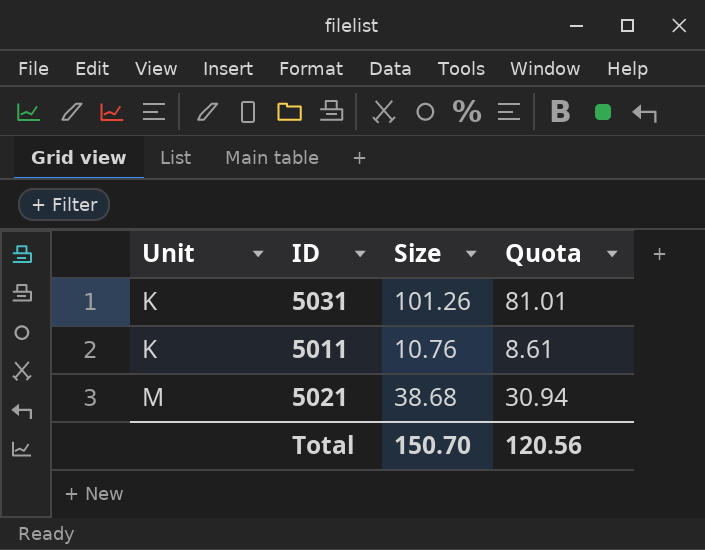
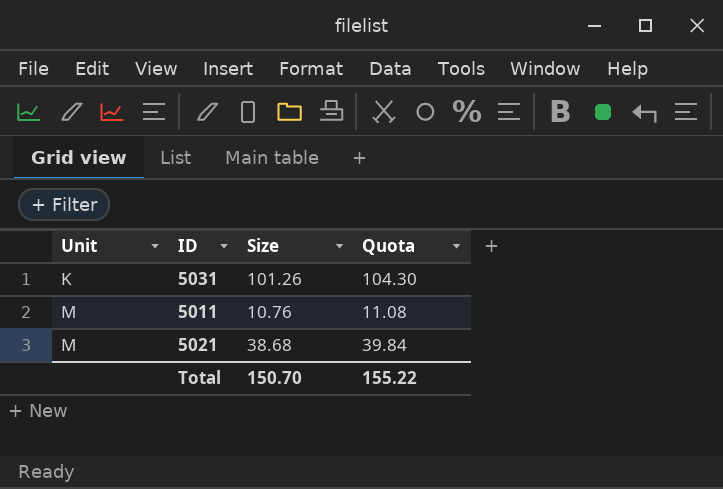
column Quota | formula: [Size] * 0.8 -> [Size] * 1.03
5011 | Unit: K -> M
Total | Quota: 120.56 -> 155.22

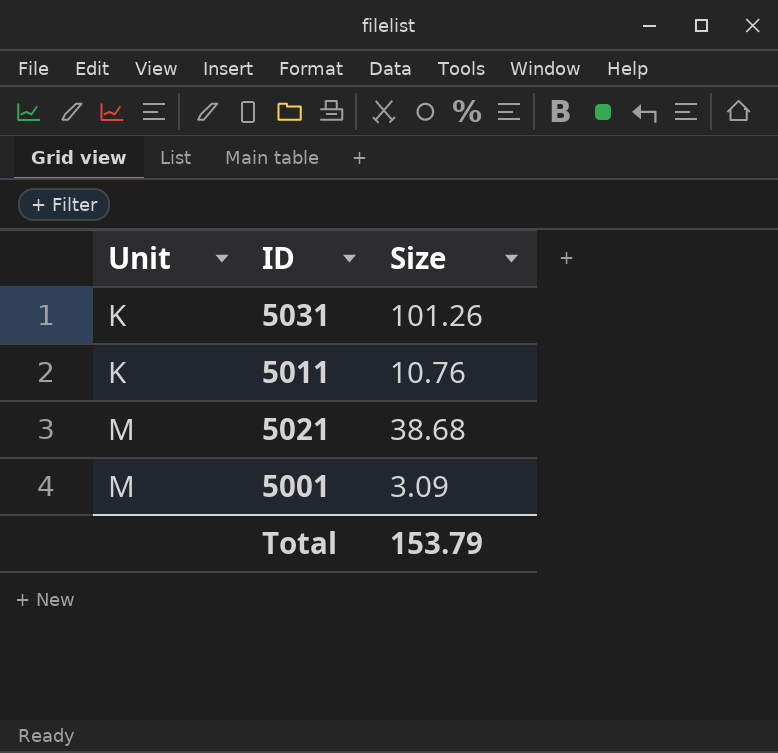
column Quota | formula: [Size] * 1.03 -> none
5011 | Unit: M -> K
row 5001: none -> M | 3.09
Total | Size: 150.70 -> 153.79

